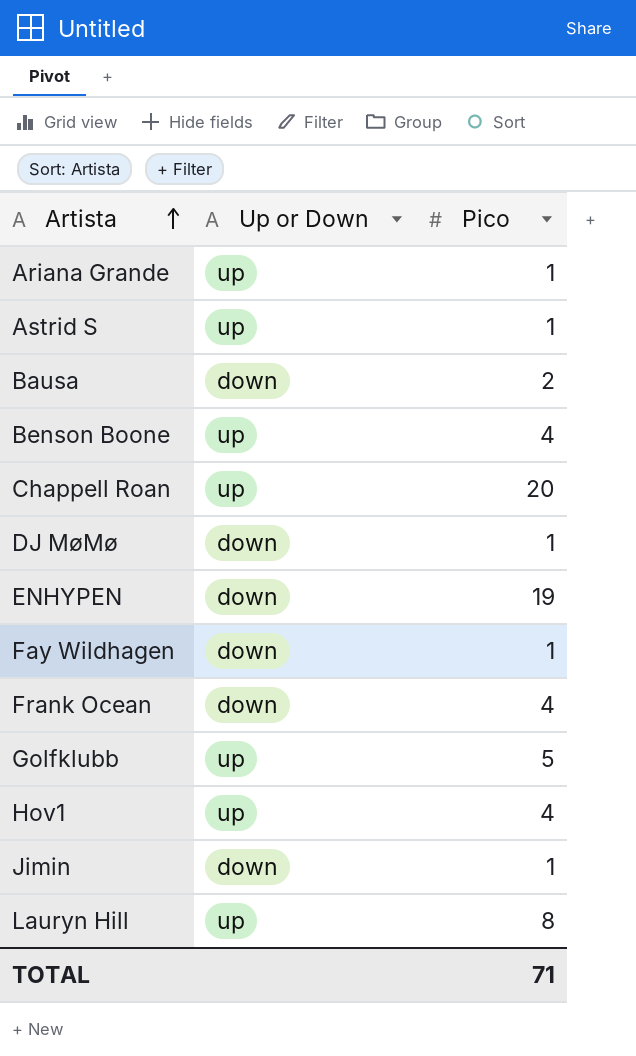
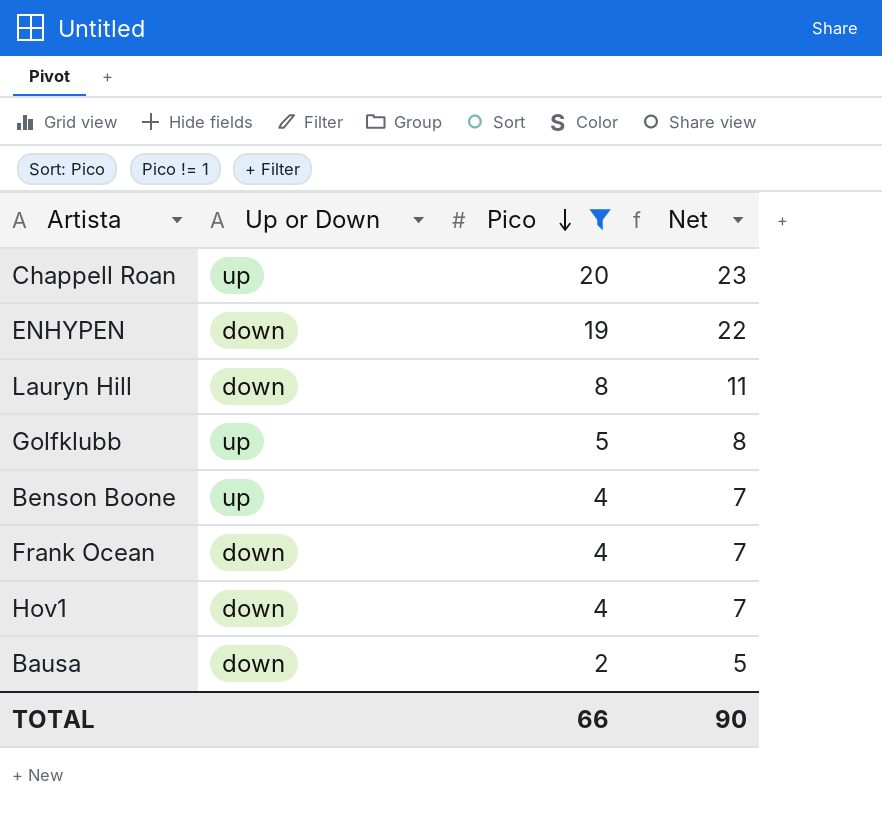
filter: none -> Pico != 1
row order: Artista ascending -> Pico descending
column Net | formula: none -> [Pico] + 3
Lauryn Hill | Up or Down: up -> down
Hov1 | Up or Down: up -> down
TOTAL | Pico: 71 -> 66

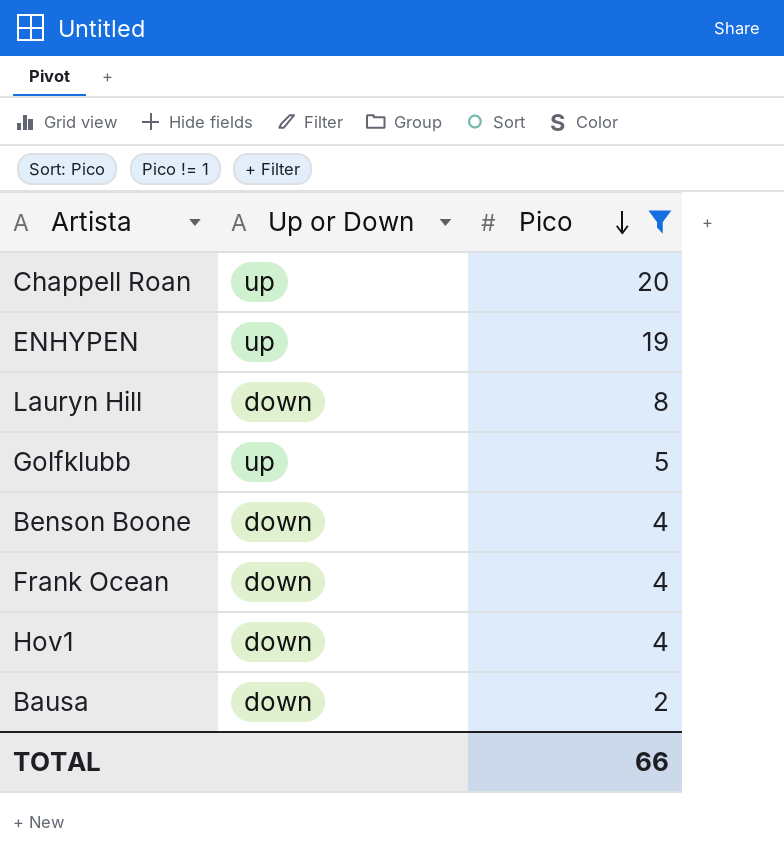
column Net | formula: [Pico] + 3 -> none
ENHYPEN | Up or Down: down -> up
Benson Boone | Up or Down: up -> down

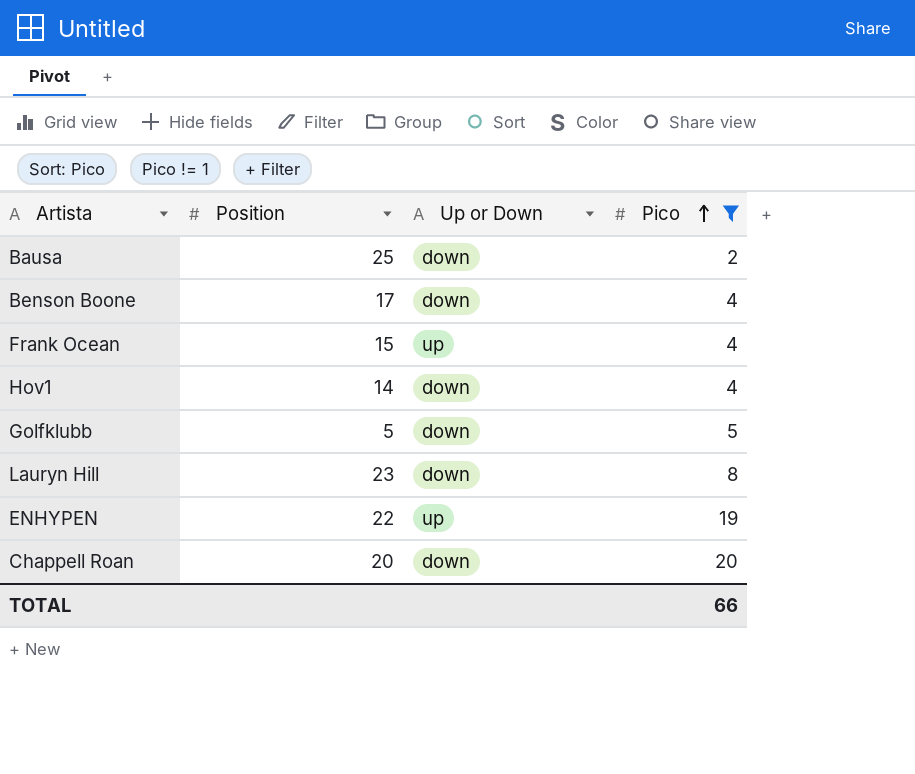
row order: Pico descending -> Pico ascending
column Position | position: none -> 2
Frank Ocean | Up or Down: down -> up
Golfklubb | Up or Down: up -> down
Chappell Roan | Up or Down: up -> down

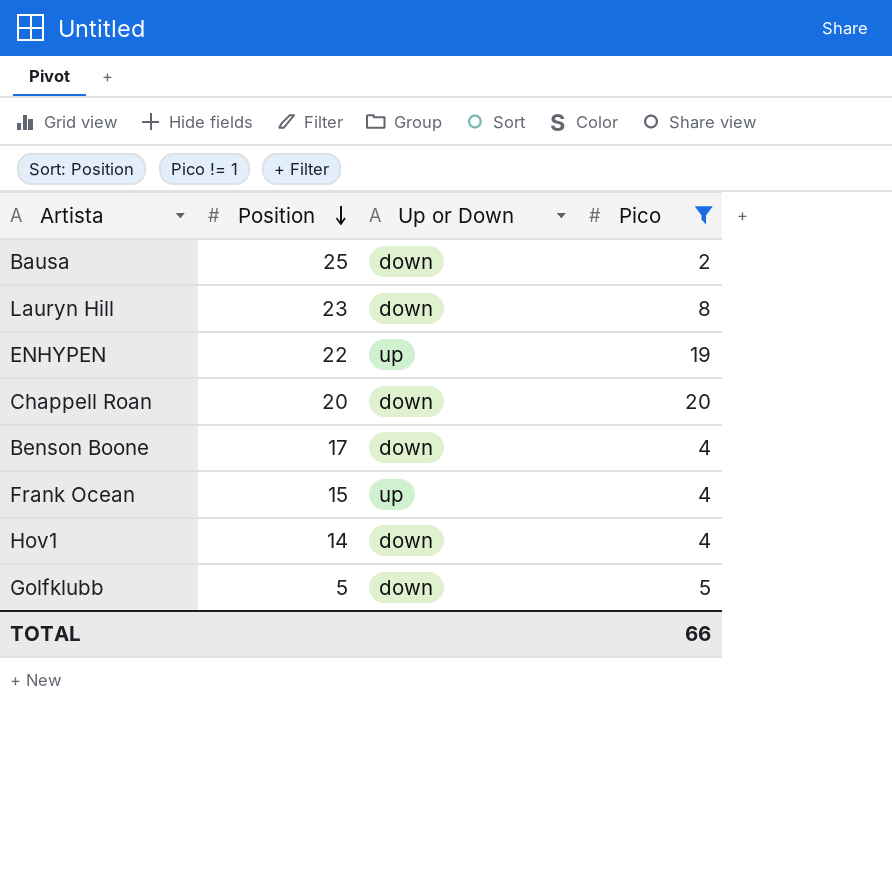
row order: Pico ascending -> Position descending

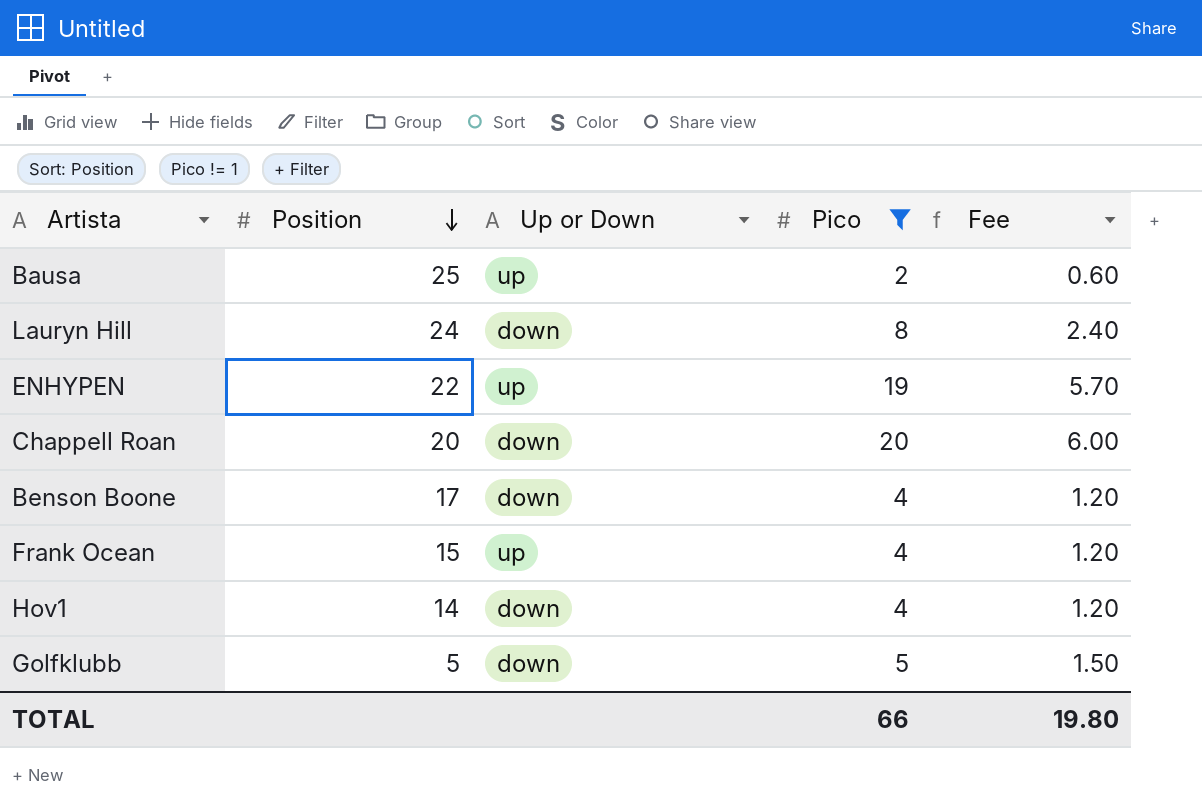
column Fee | formula: none -> [Pico] * 0.3
Bausa | Up or Down: down -> up
Lauryn Hill | Position: 23 -> 24

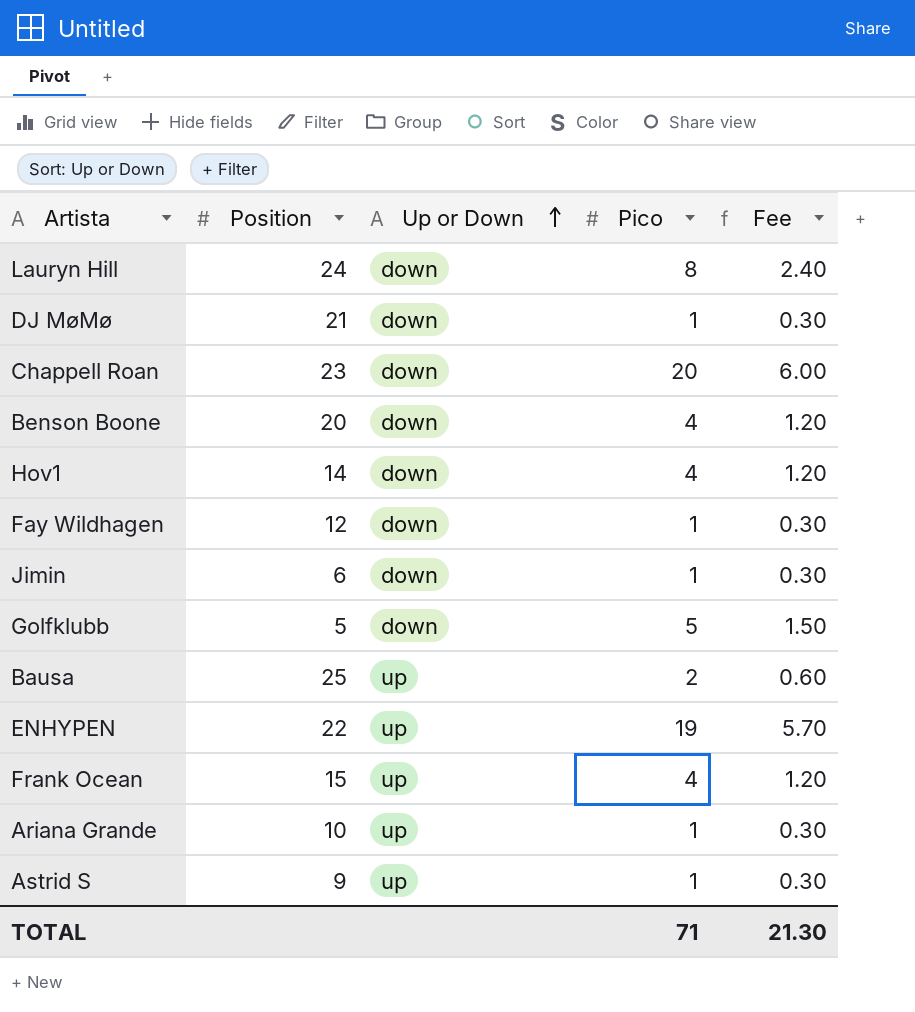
filter: Pico != 1 -> none
row order: Position descending -> Up or Down ascending
Chappell Roan | Position: 20 -> 23
Benson Boone | Position: 17 -> 20
TOTAL | Pico: 66 -> 71
TOTAL | Fee: 19.80 -> 21.30

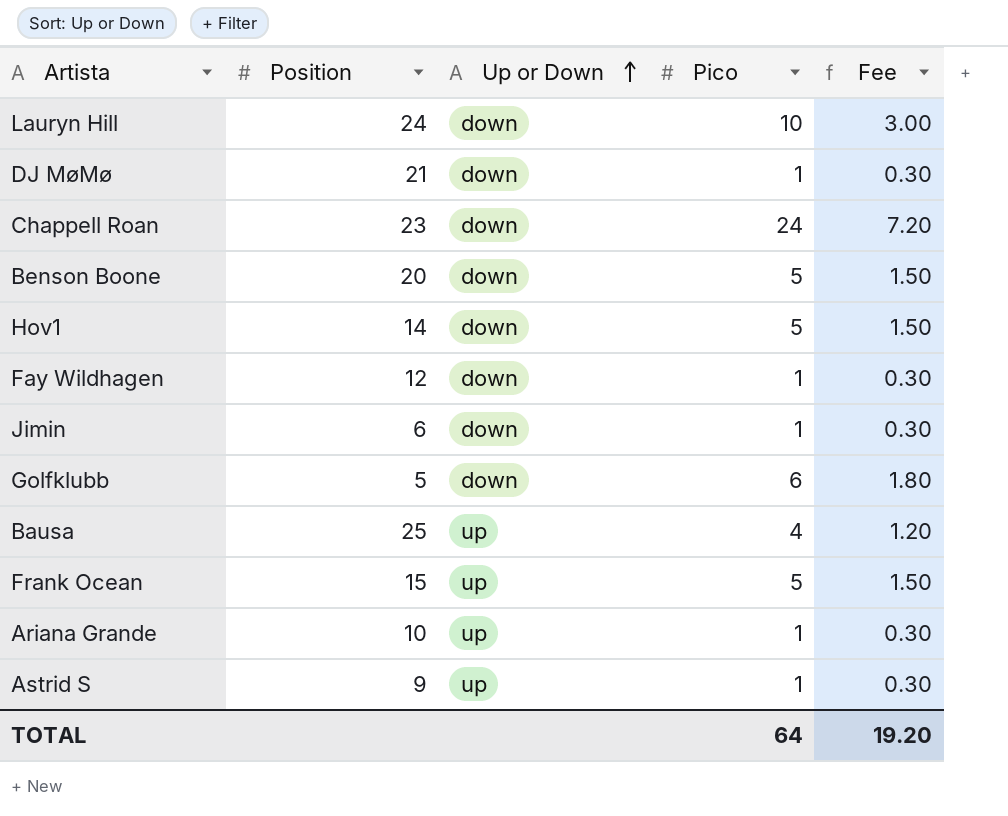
row ENHYPEN: 22 | up | 19 | 5.70 -> none
Lauryn Hill | Pico: 8 -> 10
Lauryn Hill | Fee: 2.40 -> 3.00
Chappell Roan | Pico: 20 -> 24
Chappell Roan | Fee: 6.00 -> 7.20
Benson Boone | Pico: 4 -> 5
Benson Boone | Fee: 1.20 -> 1.50
Hov1 | Pico: 4 -> 5
Hov1 | Fee: 1.20 -> 1.50
Golfklubb | Pico: 5 -> 6
Golfklubb | Fee: 1.50 -> 1.80
Bausa | Pico: 2 -> 4
Bausa | Fee: 0.60 -> 1.20
Frank Ocean | Pico: 4 -> 5
Frank Ocean | Fee: 1.20 -> 1.50
TOTAL | Pico: 71 -> 64
TOTAL | Fee: 21.30 -> 19.20

